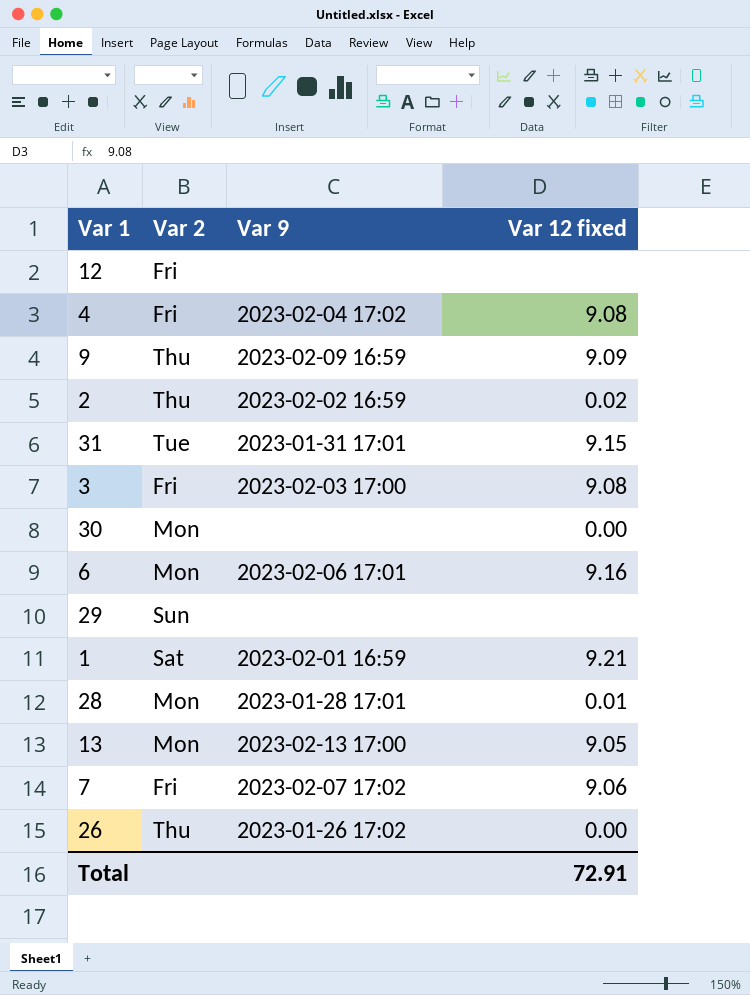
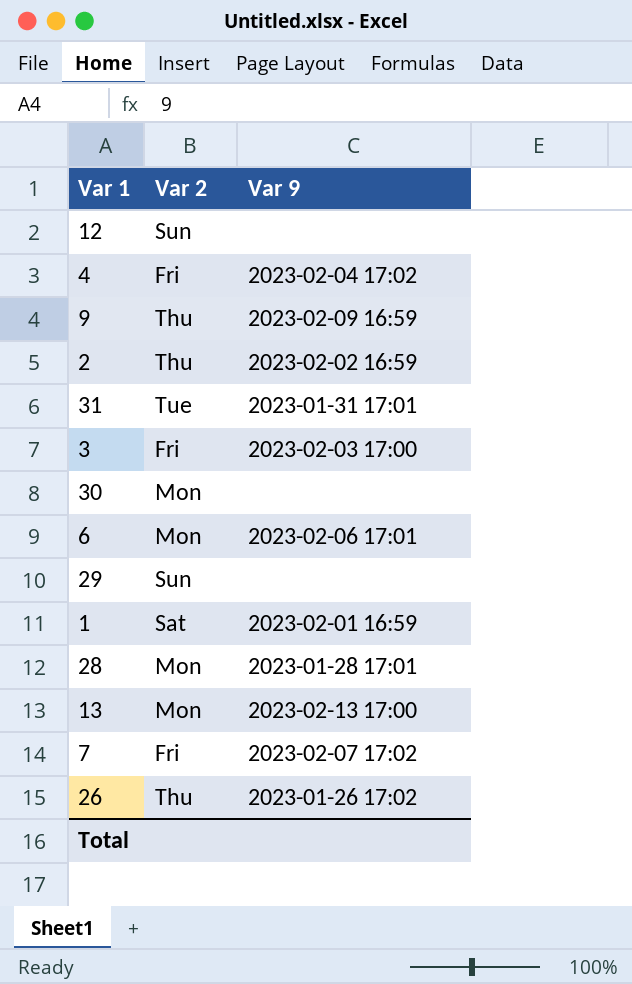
column Var 12 fixed | position: 4 -> none
12 | Var 2: Fri -> Sun

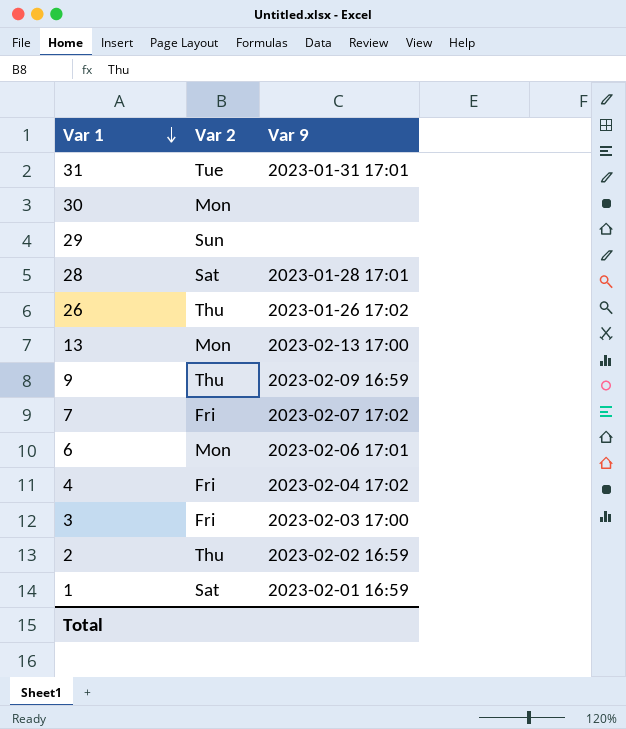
row order: none -> Var 1 descending
row 12: Sun | none -> none
28 | Var 2: Mon -> Sat

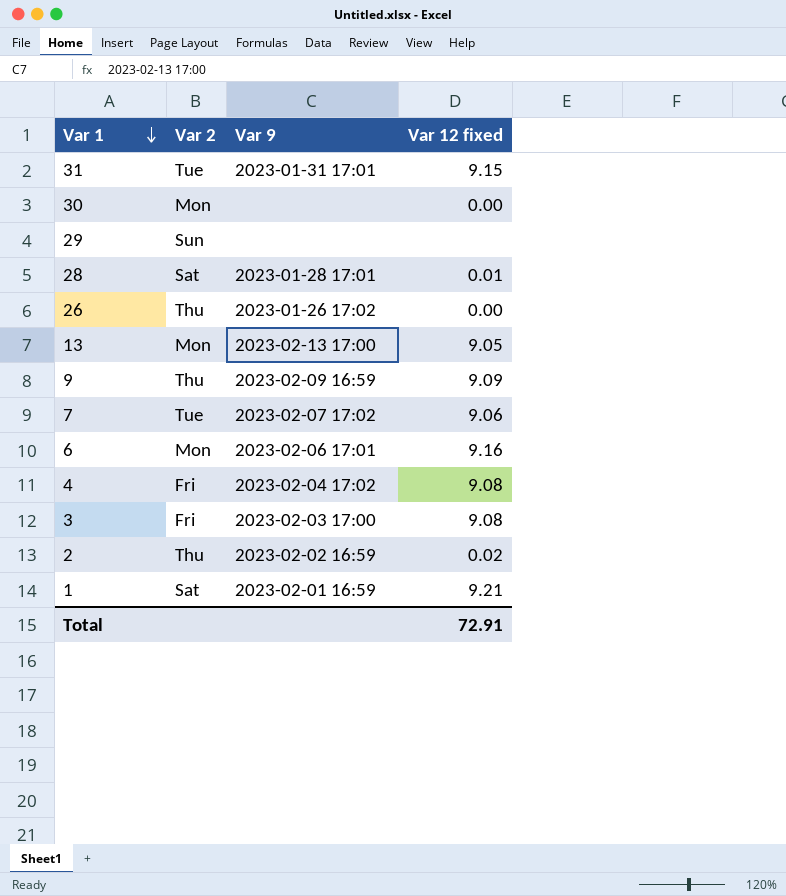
column Var 12 fixed | position: none -> 4
7 | Var 2: Fri -> Tue

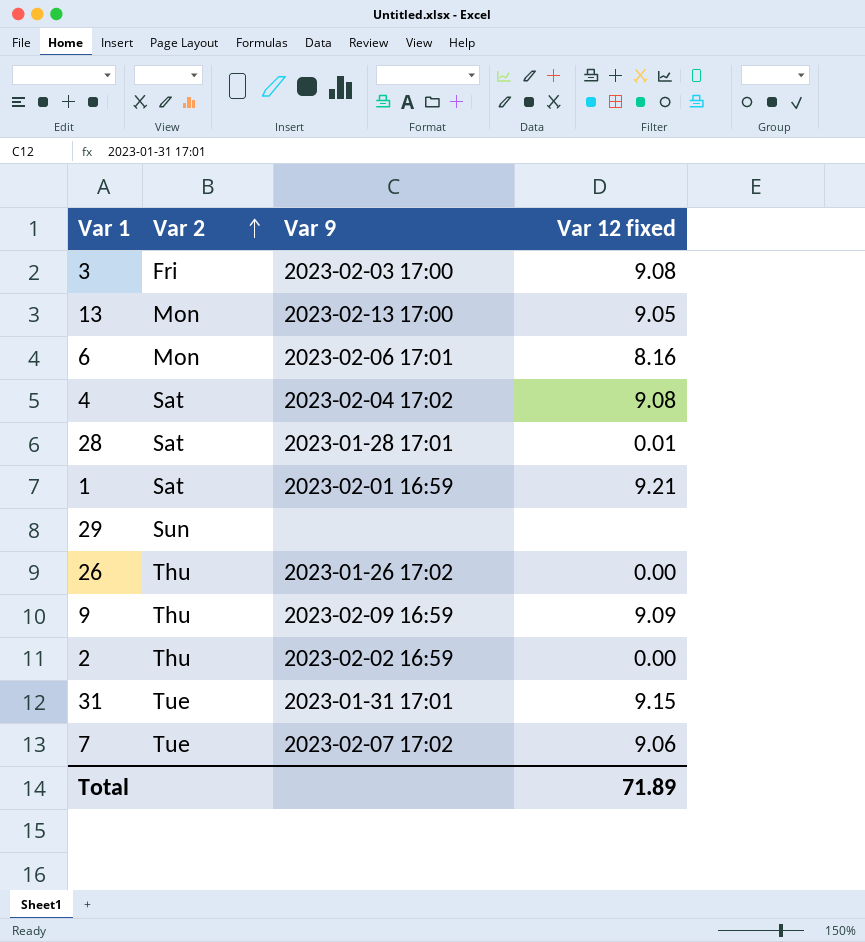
row order: Var 1 descending -> Var 2 ascending
row 30: Mon | none | 0.00 -> none
6 | Var 12 fixed: 9.16 -> 8.16
4 | Var 2: Fri -> Sat
2 | Var 12 fixed: 0.02 -> 0.00
Total | Var 12 fixed: 72.91 -> 71.89

